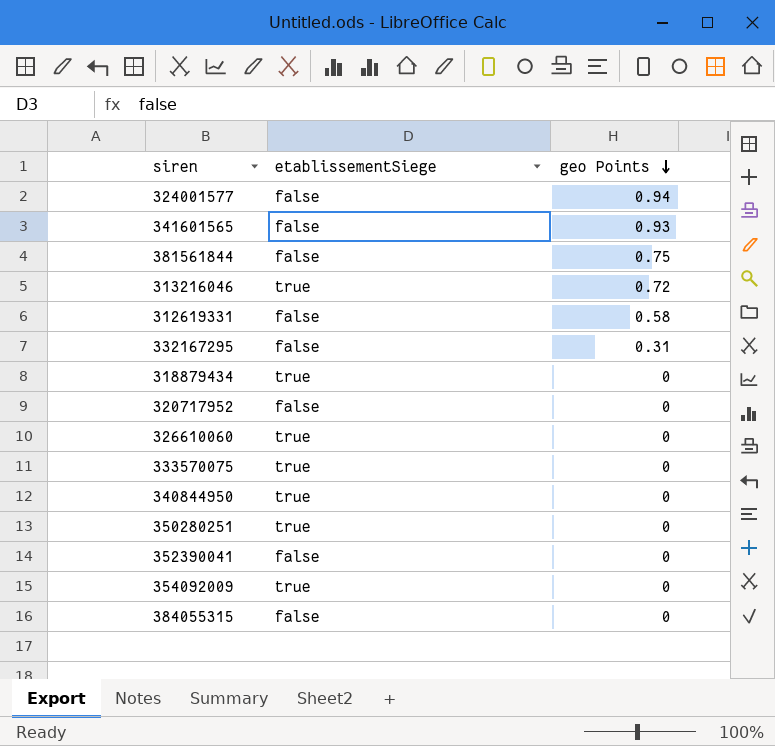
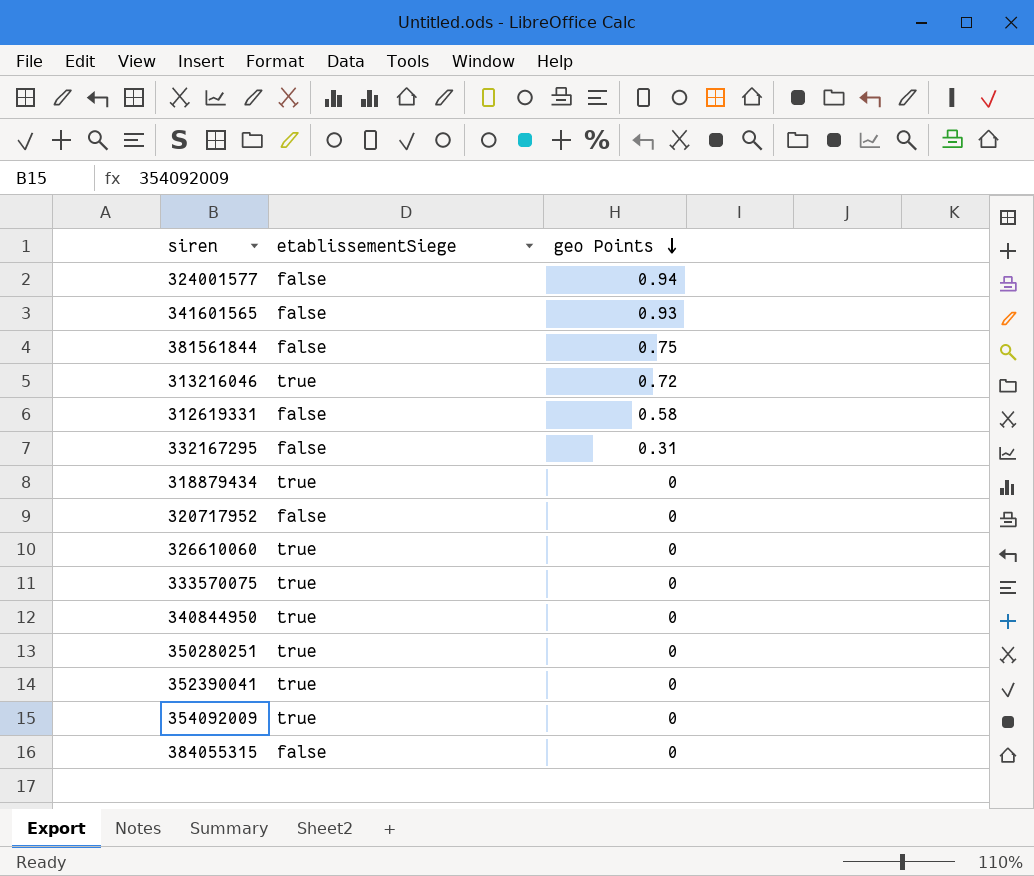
352390041 | etablissementSiege: false -> true

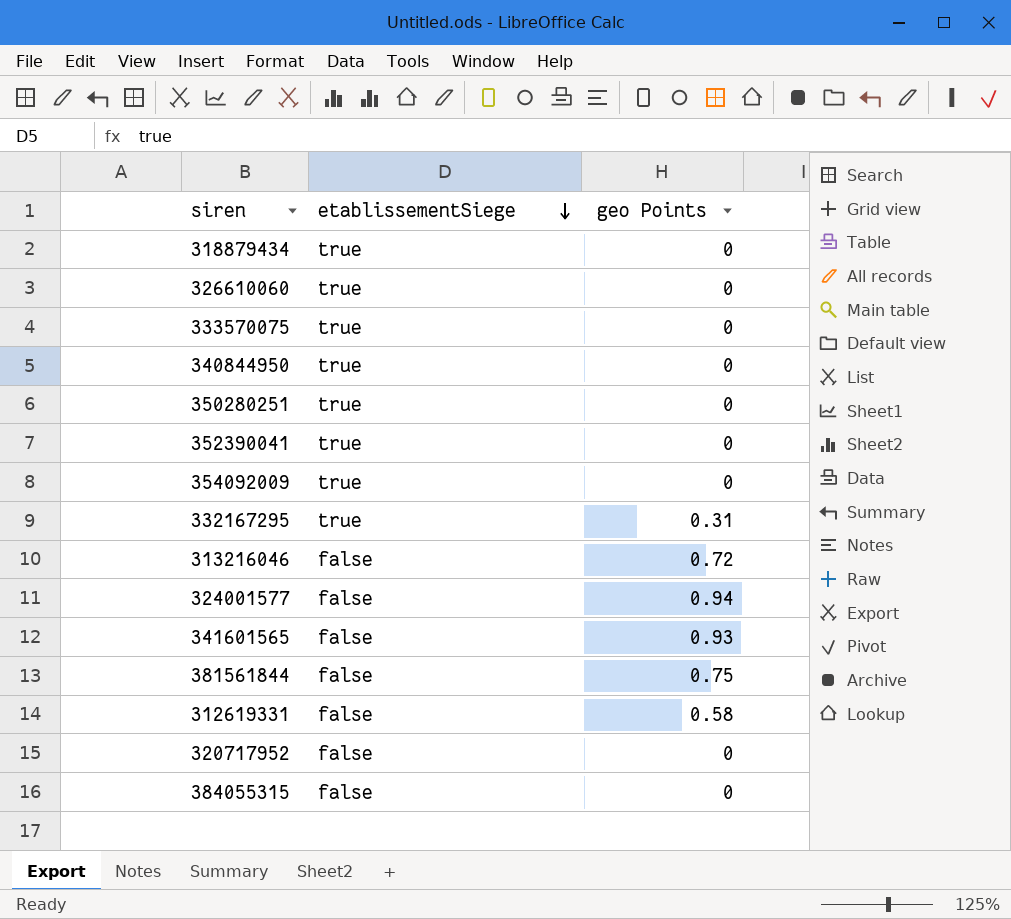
row order: geo Points descending -> etablissementSiege descending
332167295 | etablissementSiege: false -> true
313216046 | etablissementSiege: true -> false

